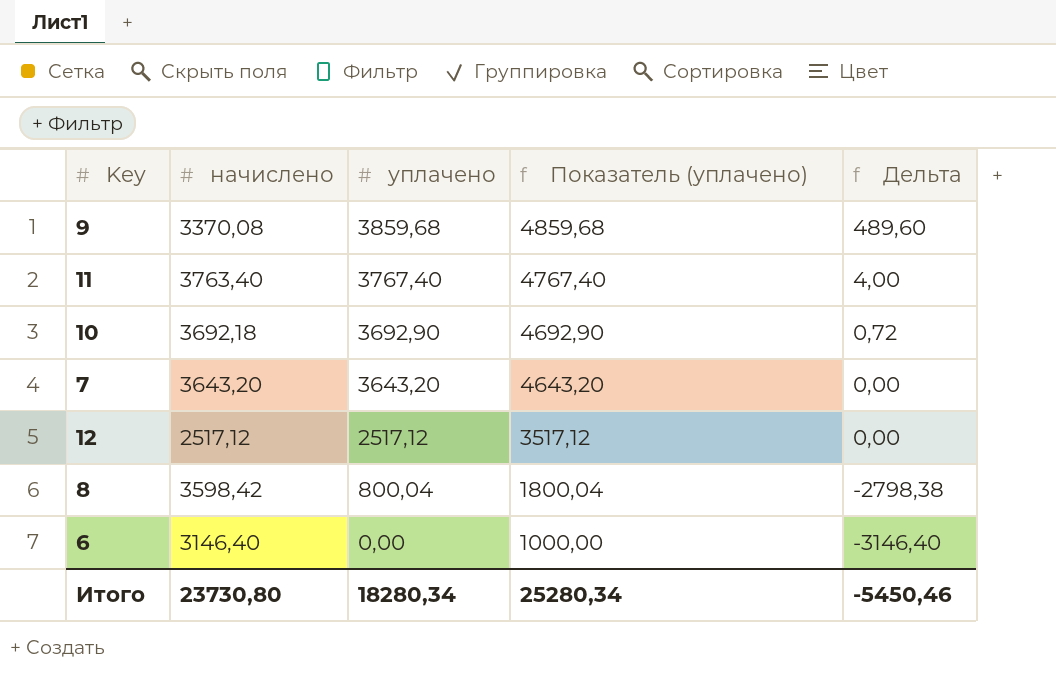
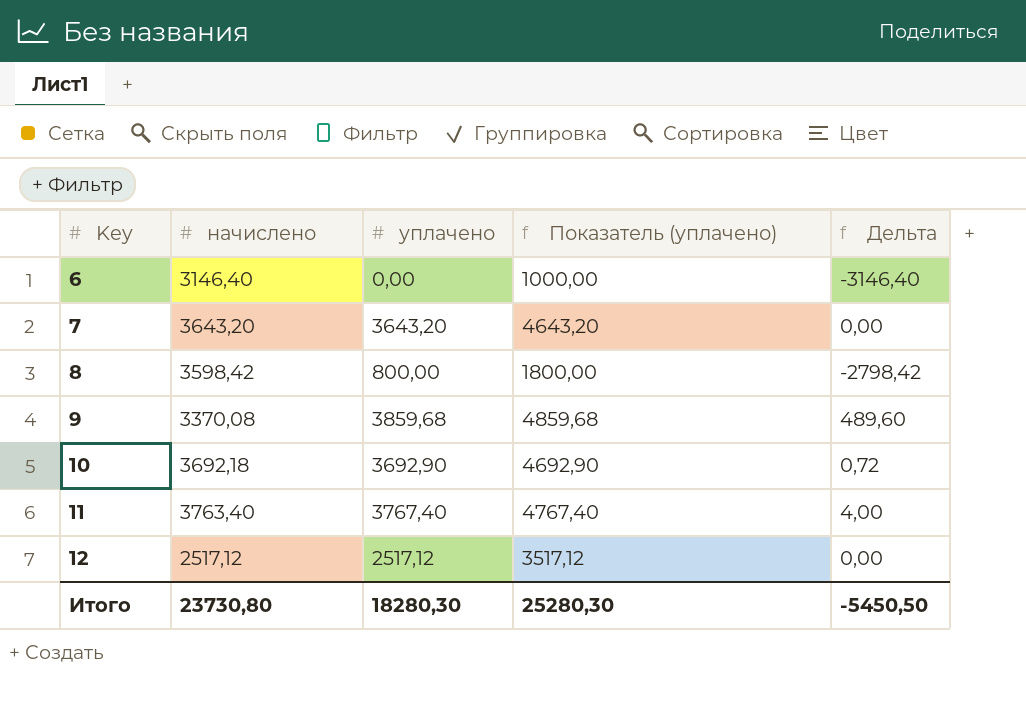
row order: уплачено descending -> Key ascending
8 | уплачено: 800,04 -> 800,00
8 | Показатель (уплачено): 1800,04 -> 1800,00
8 | Дельта: -2798,38 -> -2798,42
Итого | уплачено: 18280,34 -> 18280,30
Итого | Показатель (уплачено): 25280,34 -> 25280,30
Итого | Дельта: -5450,46 -> -5450,50

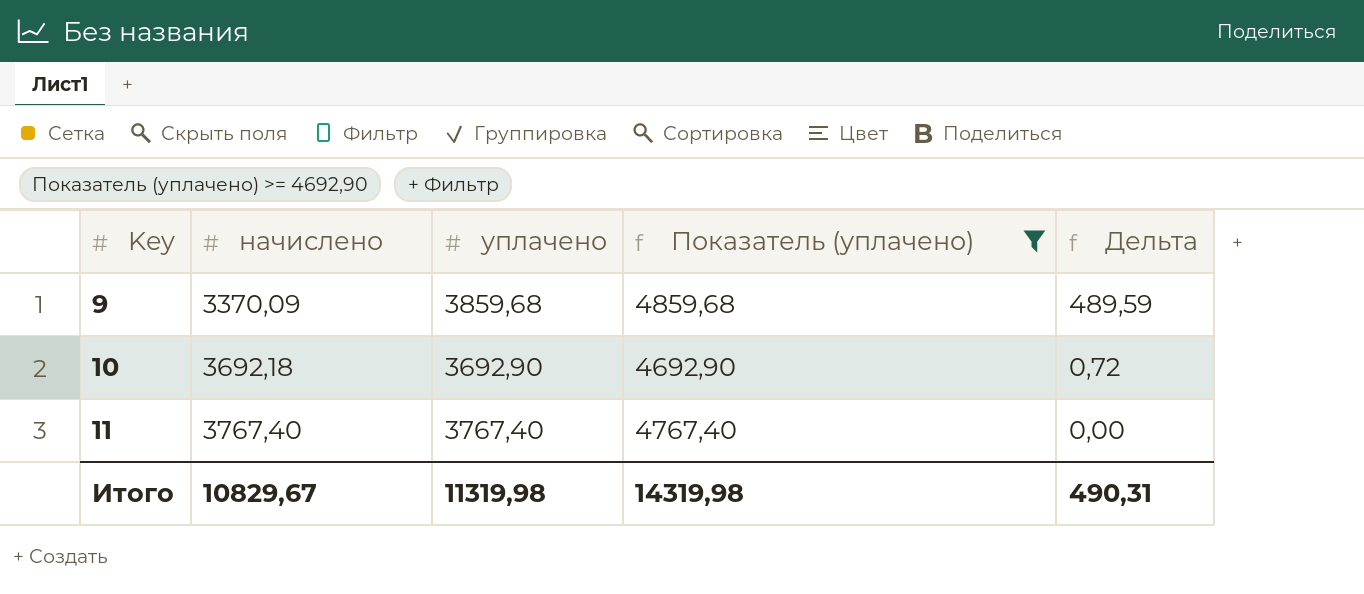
filter: none -> Показатель (уплачено) >= 4692,90
9 | начислено: 3370,08 -> 3370,09
9 | Дельта: 489,60 -> 489,59
11 | начислено: 3763,40 -> 3767,40
11 | Дельта: 4,00 -> 0,00
Итого | начислено: 23730,80 -> 10829,67
Итого | уплачено: 18280,30 -> 11319,98
Итого | Показатель (уплачено): 25280,30 -> 14319,98
Итого | Дельта: -5450,50 -> 490,31

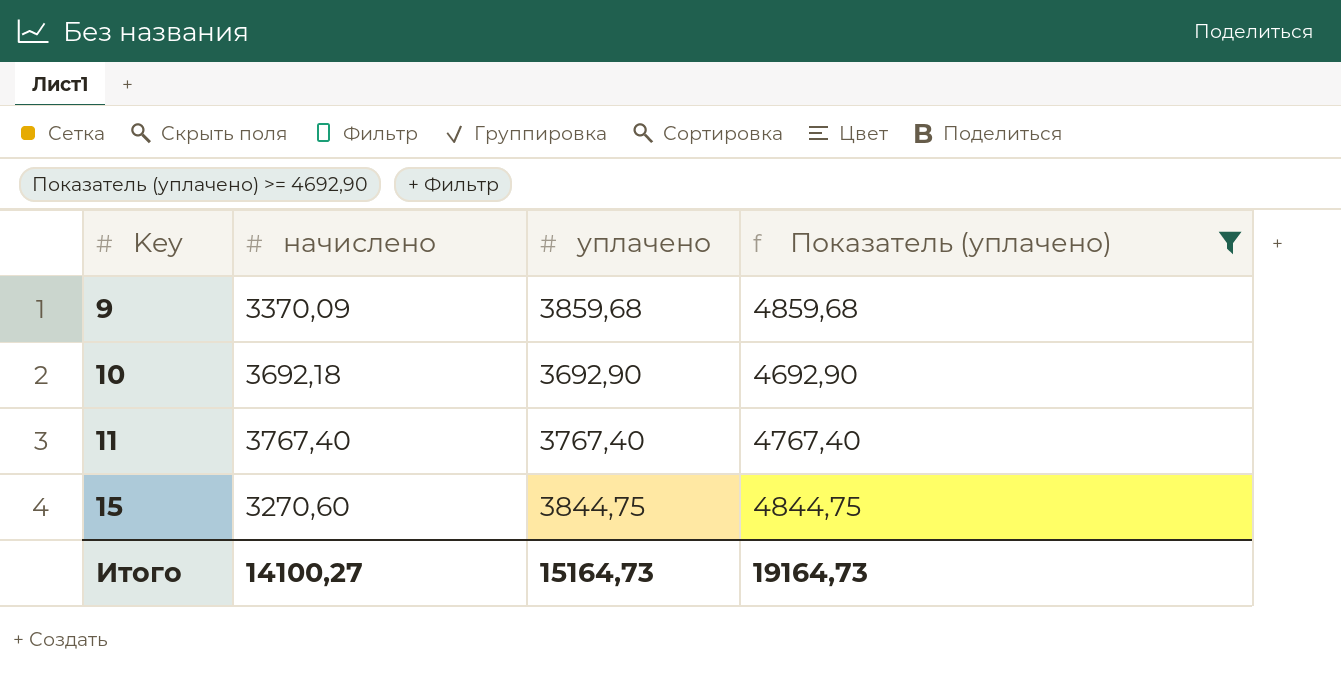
column Дельта | formula: [уплачено] - [начислено] -> none
row 15: none -> 3270,60 | 3844,75 | 4844,75
Итого | начислено: 10829,67 -> 14100,27
Итого | уплачено: 11319,98 -> 15164,73
Итого | Показатель (уплачено): 14319,98 -> 19164,73

